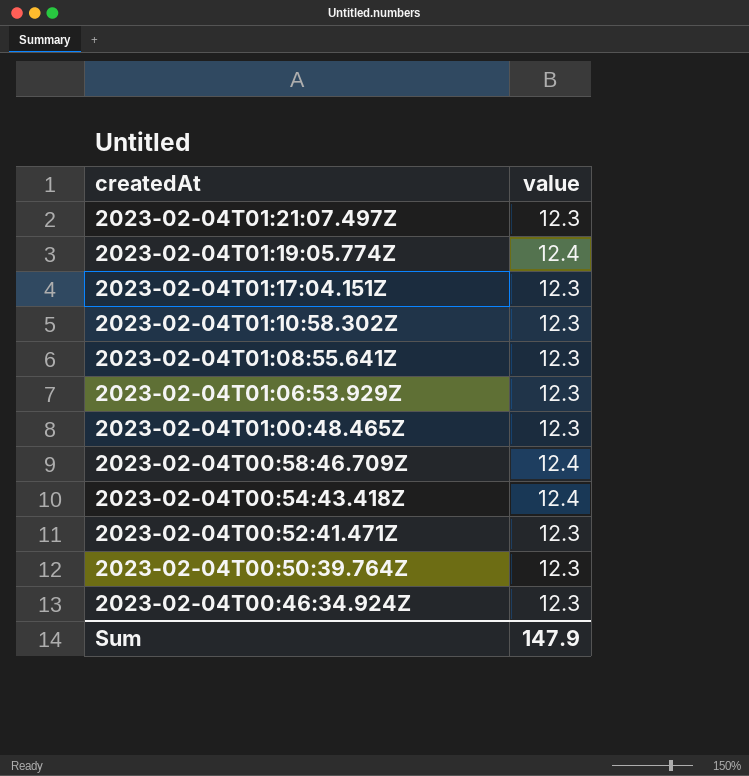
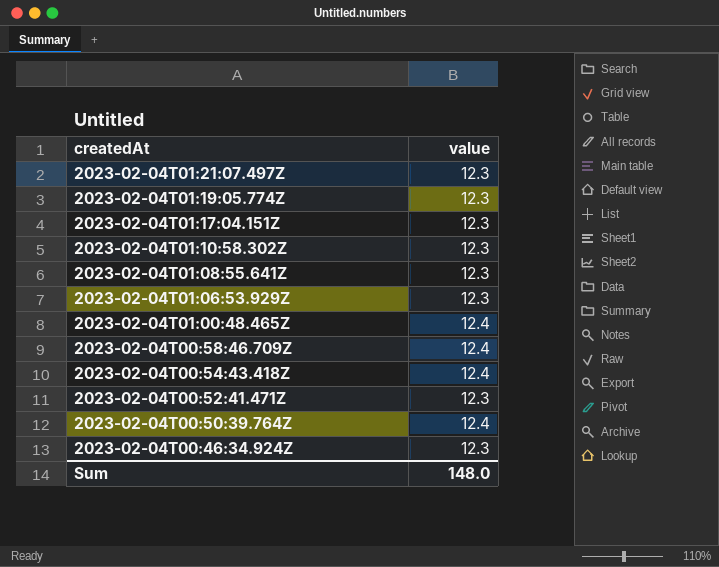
2023-02-04T01:19:05.774Z | value: 12.4 -> 12.3
2023-02-04T01:00:48.465Z | value: 12.3 -> 12.4
2023-02-04T00:50:39.764Z | value: 12.3 -> 12.4
Sum | value: 147.9 -> 148.0

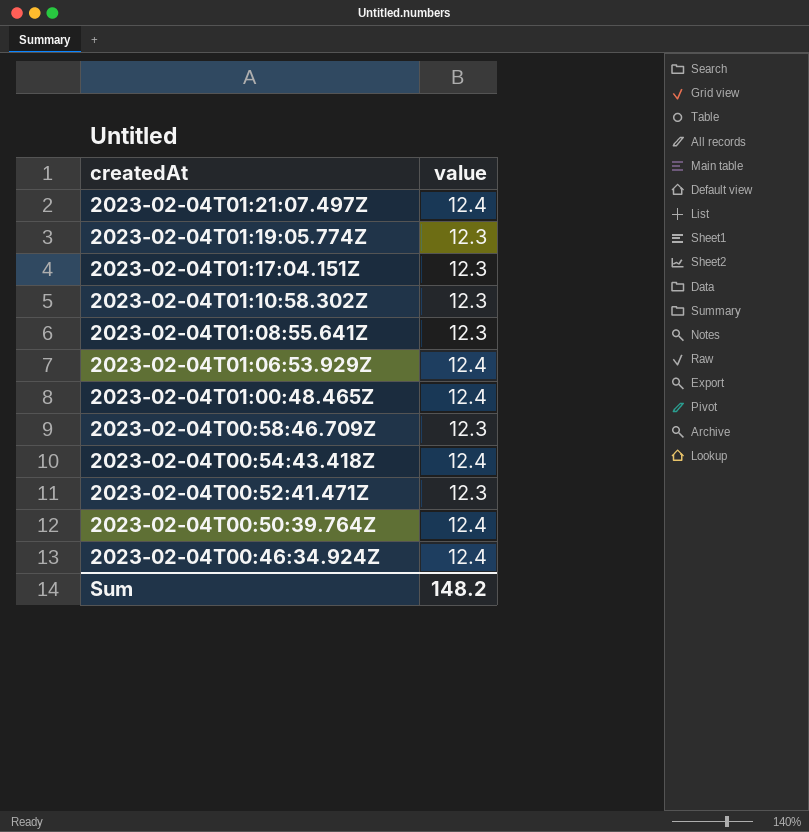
2023-02-04T01:21:07.497Z | value: 12.3 -> 12.4
2023-02-04T01:06:53.929Z | value: 12.3 -> 12.4
2023-02-04T00:58:46.709Z | value: 12.4 -> 12.3
2023-02-04T00:46:34.924Z | value: 12.3 -> 12.4
Sum | value: 148.0 -> 148.2

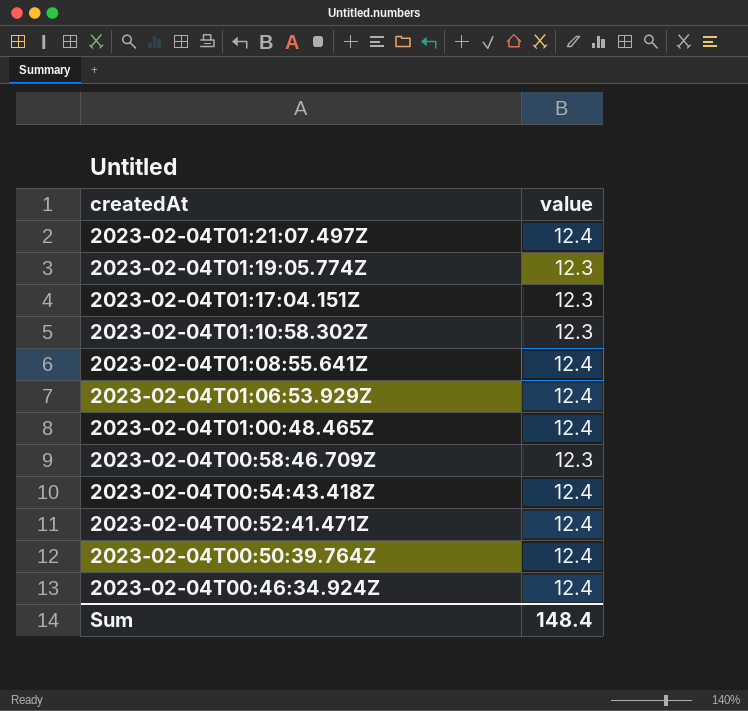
2023-02-04T01:08:55.641Z | value: 12.3 -> 12.4
2023-02-04T00:52:41.471Z | value: 12.3 -> 12.4
Sum | value: 148.2 -> 148.4

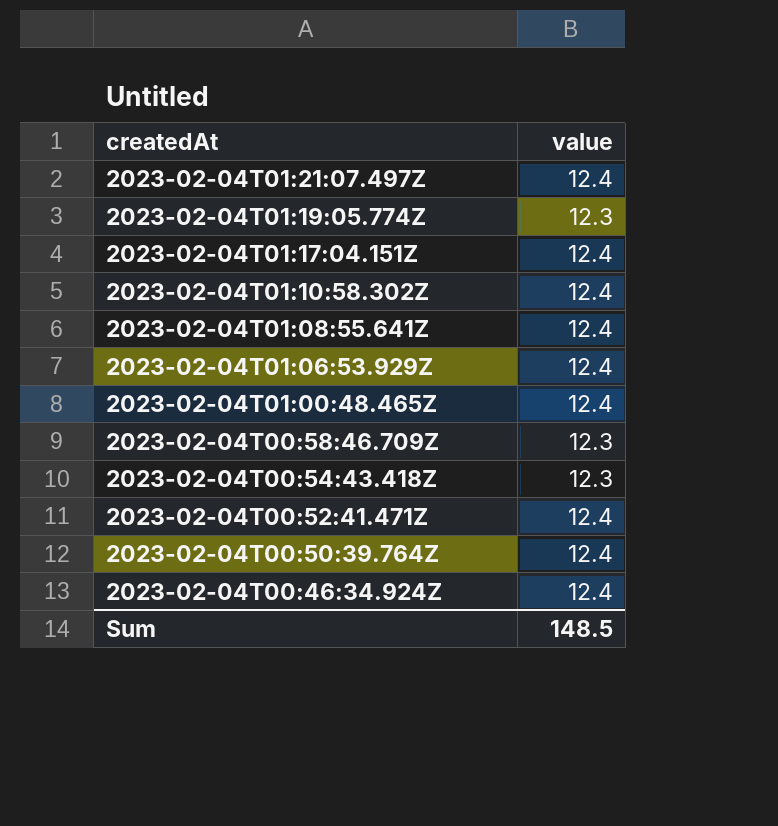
2023-02-04T01:17:04.151Z | value: 12.3 -> 12.4
2023-02-04T01:10:58.302Z | value: 12.3 -> 12.4
2023-02-04T00:54:43.418Z | value: 12.4 -> 12.3
Sum | value: 148.4 -> 148.5

